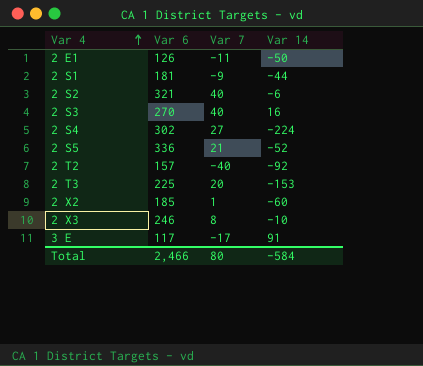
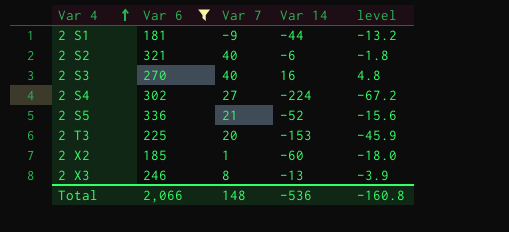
filter: none -> Var 6 >= 181
column level | formula: none -> [Var 14] * 0.3
2 X3 | Var 14: -10 -> -13
Total | Var 6: 2,466 -> 2,066
Total | Var 7: 80 -> 148
Total | Var 14: -584 -> -536

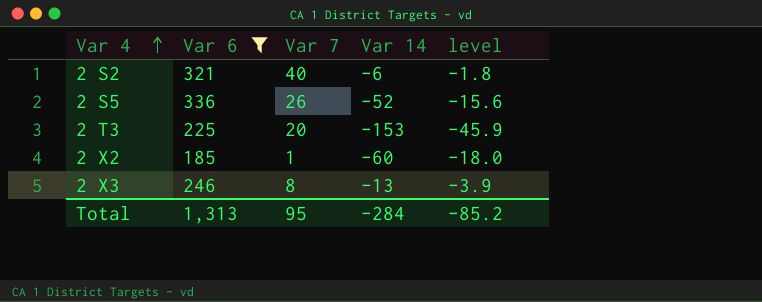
row 2 S1: 181 | -9 | -44 | -13.2 -> none
row 2 S3: 270 | 40 | 16 | 4.8 -> none
row 2 S4: 302 | 27 | -224 | -67.2 -> none
2 S5 | Var 7: 21 -> 26
Total | Var 6: 2,066 -> 1,313
Total | Var 7: 148 -> 95
Total | Var 14: -536 -> -284
Total | level: -160.8 -> -85.2

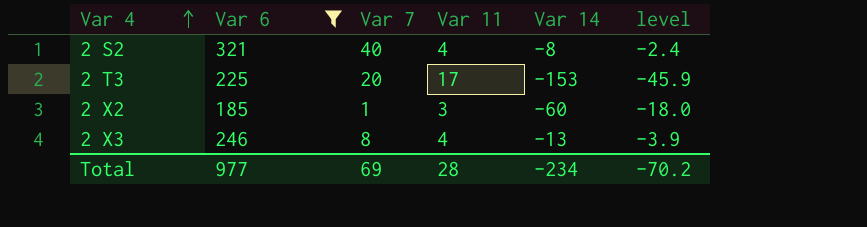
column Var 11 | position: none -> 4
row 2 S5: 336 | 26 | -52 | -15.6 -> none
2 S2 | Var 14: -6 -> -8
2 S2 | level: -1.8 -> -2.4
Total | Var 6: 1,313 -> 977
Total | Var 7: 95 -> 69
Total | Var 14: -284 -> -234
Total | level: -85.2 -> -70.2

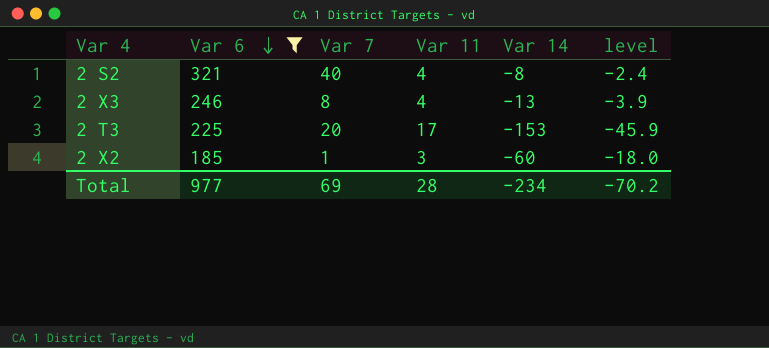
row order: Var 4 ascending -> Var 6 descending

